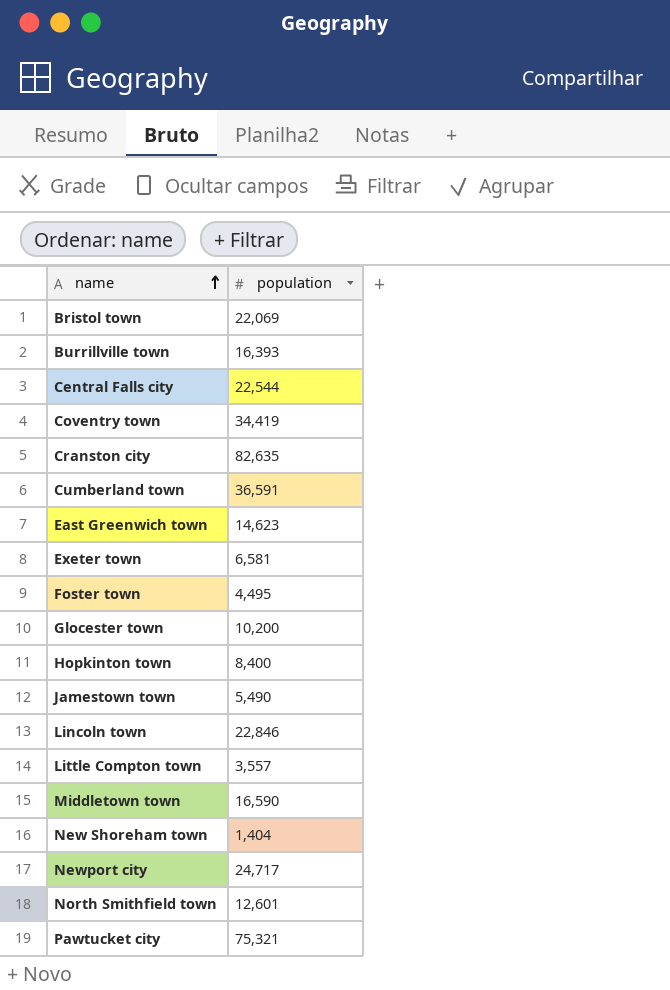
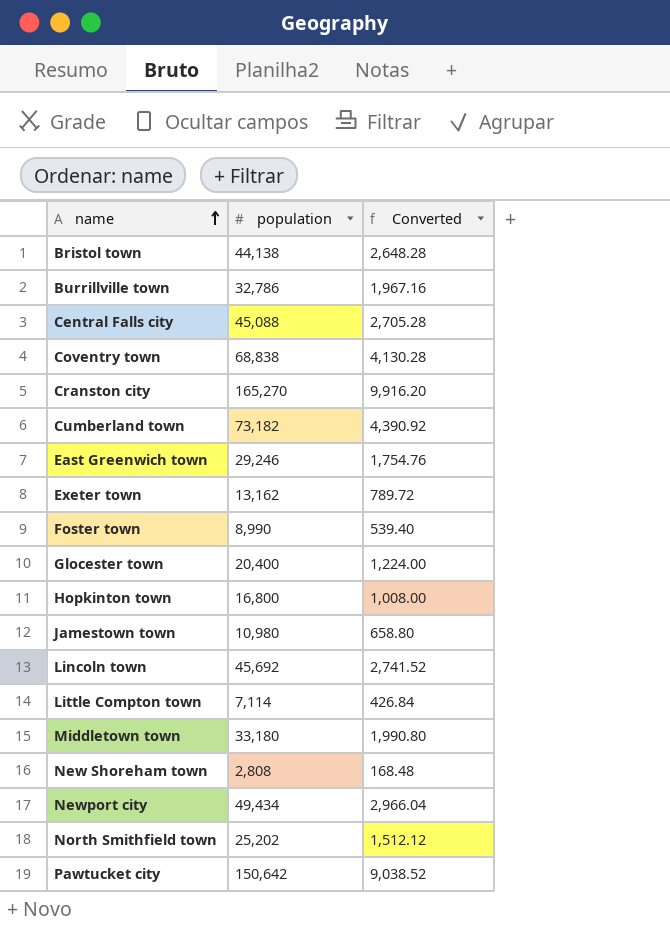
column Converted | formula: none -> [population] * 0.06
Bristol town | population: 22,069 -> 44,138
Burrillville town | population: 16,393 -> 32,786
Central Falls city | population: 22,544 -> 45,088
Coventry town | population: 34,419 -> 68,838
Cranston city | population: 82,635 -> 165,270
Cumberland town | population: 36,591 -> 73,182
East Greenwich town | population: 14,623 -> 29,246
Exeter town | population: 6,581 -> 13,162
Foster town | population: 4,495 -> 8,990
Glocester town | population: 10,200 -> 20,400
Hopkinton town | population: 8,400 -> 16,800
Jamestown town | population: 5,490 -> 10,980
Lincoln town | population: 22,846 -> 45,692
Little Compton town | population: 3,557 -> 7,114
Middletown town | population: 16,590 -> 33,180
New Shoreham town | population: 1,404 -> 2,808
Newport city | population: 24,717 -> 49,434
North Smithfield town | population: 12,601 -> 25,202
Pawtucket city | population: 75,321 -> 150,642

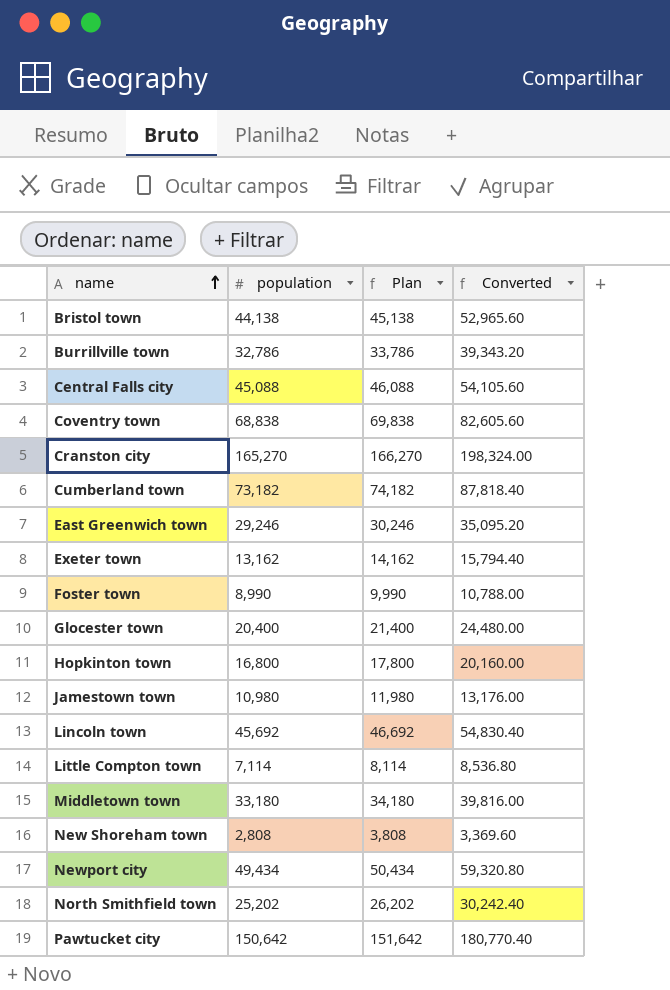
column Plan | formula: none -> [population] + 1000
column Converted | formula: [population] * 0.06 -> [population] * 1.2

